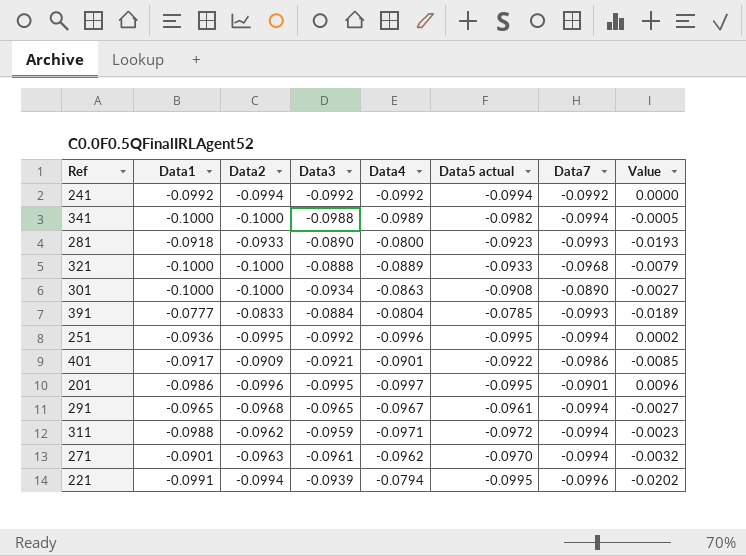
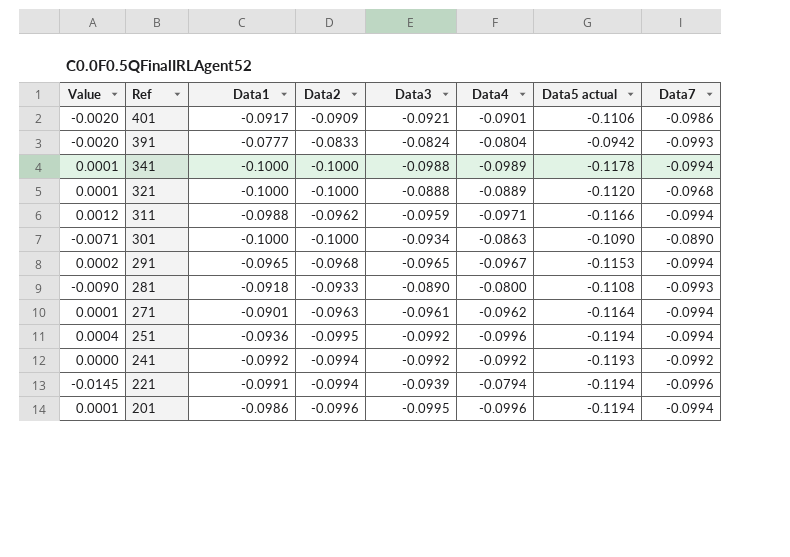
row order: none -> Ref descending
column Value | formula: [Data7] - [Data4] -> [Data3] - [Data4]
column Value | position: 8 -> 1
401 | Data5 actual: -0.0922 -> -0.1106
391 | Data3: -0.0884 -> -0.0824
391 | Data5 actual: -0.0785 -> -0.0942
341 | Data5 actual: -0.0982 -> -0.1178
321 | Data5 actual: -0.0933 -> -0.1120
311 | Data5 actual: -0.0972 -> -0.1166
301 | Data5 actual: -0.0908 -> -0.1090
291 | Data5 actual: -0.0961 -> -0.1153
281 | Data5 actual: -0.0923 -> -0.1108
271 | Data5 actual: -0.0970 -> -0.1164
251 | Data5 actual: -0.0995 -> -0.1194
241 | Data5 actual: -0.0994 -> -0.1193
221 | Data5 actual: -0.0995 -> -0.1194
201 | Data4: -0.0997 -> -0.0996
201 | Data5 actual: -0.0995 -> -0.1194
201 | Data7: -0.0901 -> -0.0994

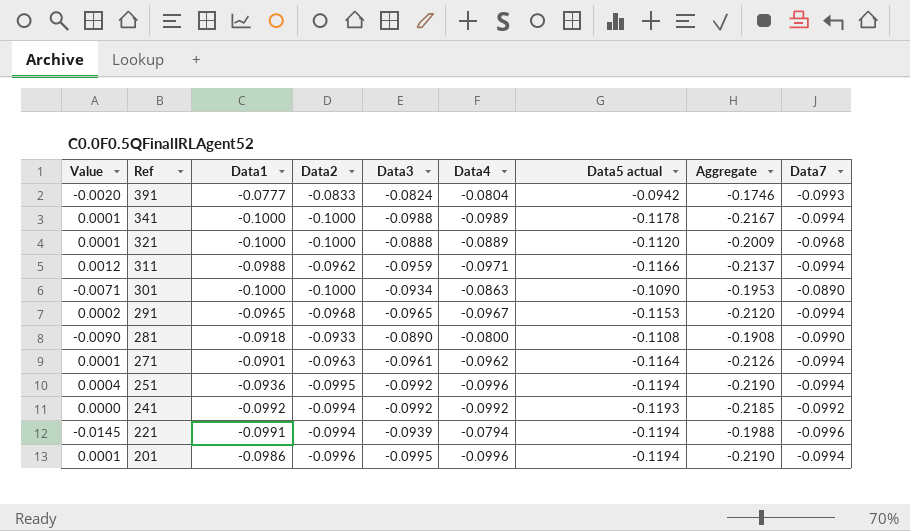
column Aggregate | formula: none -> [Data4] + [Data5 actual]
row 401: -0.0020 | -0.0917 | -0.0909 | -0.0921 | -0.0901 | -0.1106 | -0.0986 -> none
281 | Data7: -0.0993 -> -0.0990

